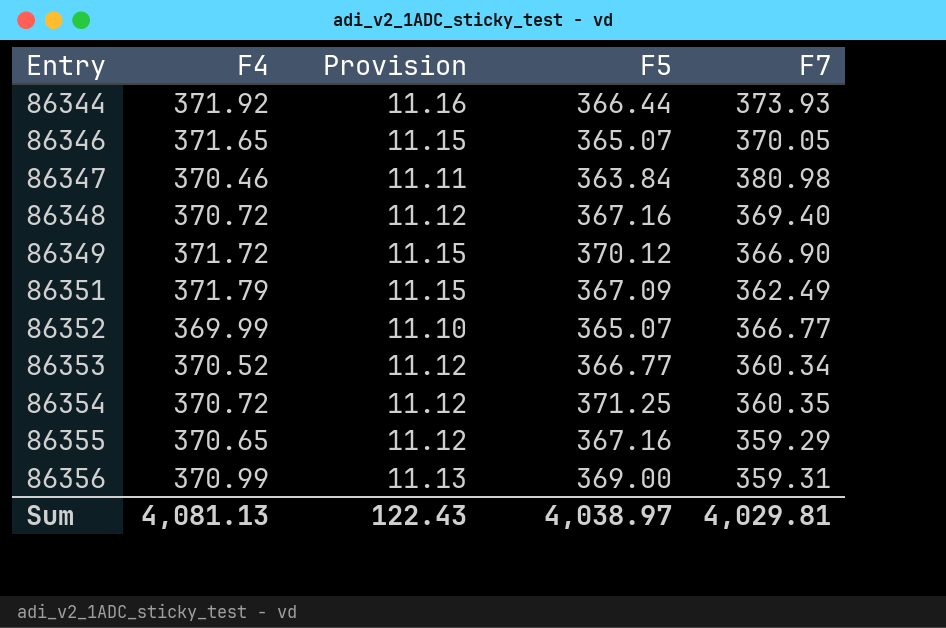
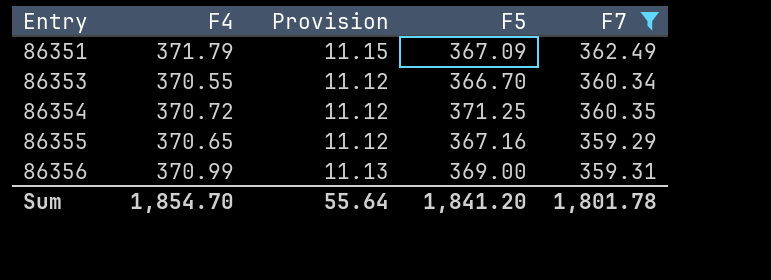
filter: none -> F7 <= 362.49
86353 | F4: 370.52 -> 370.55
86353 | F5: 366.77 -> 366.70
Sum | F4: 4,081.13 -> 1,854.70
Sum | Provision: 122.43 -> 55.64
Sum | F5: 4,038.97 -> 1,841.20
Sum | F7: 4,029.81 -> 1,801.78

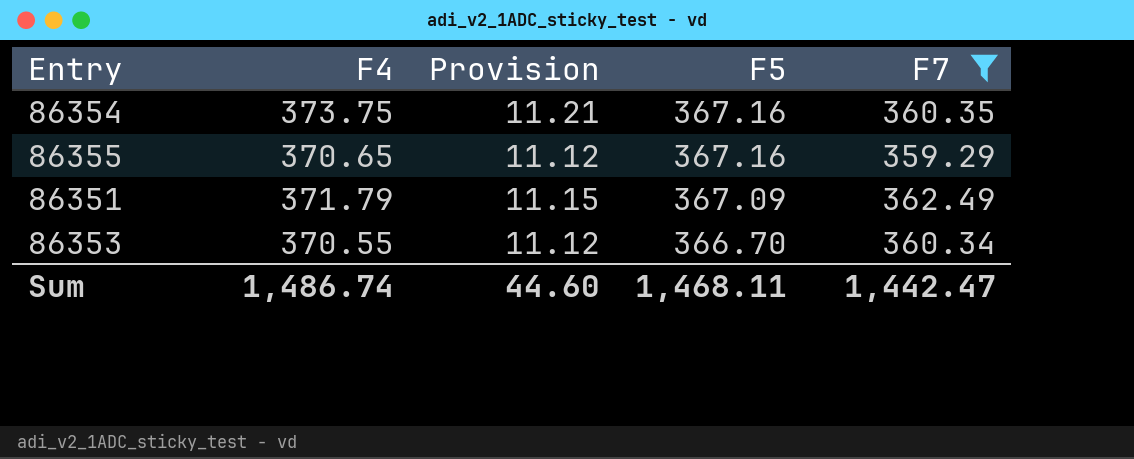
row order: Entry ascending -> F5 descending
row 86356: 370.99 | 11.13 | 369.00 | 359.31 -> none
86354 | F4: 370.72 -> 373.75
86354 | Provision: 11.12 -> 11.21
86354 | F5: 371.25 -> 367.16
Sum | F4: 1,854.70 -> 1,486.74
Sum | Provision: 55.64 -> 44.60
Sum | F5: 1,841.20 -> 1,468.11
Sum | F7: 1,801.78 -> 1,442.47

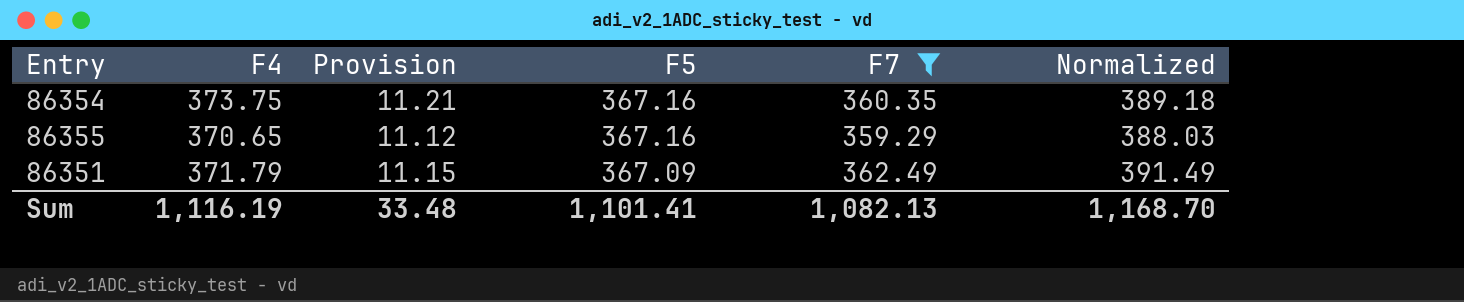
column Normalized | formula: none -> [F7] * 1.08
row 86353: 370.55 | 11.12 | 366.70 | 360.34 -> none
Sum | F4: 1,486.74 -> 1,116.19
Sum | Provision: 44.60 -> 33.48
Sum | F5: 1,468.11 -> 1,101.41
Sum | F7: 1,442.47 -> 1,082.13

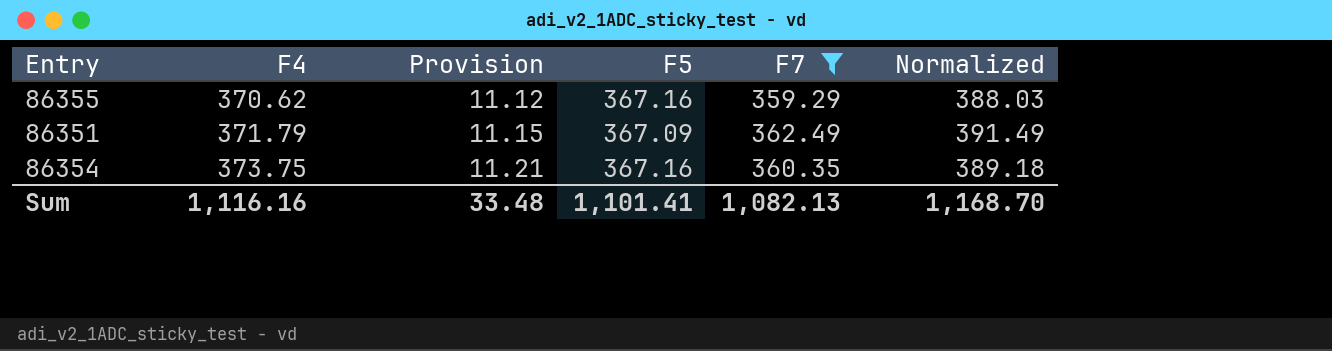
row order: F5 descending -> F4 ascending
86355 | F4: 370.65 -> 370.62
Sum | F4: 1,116.19 -> 1,116.16

